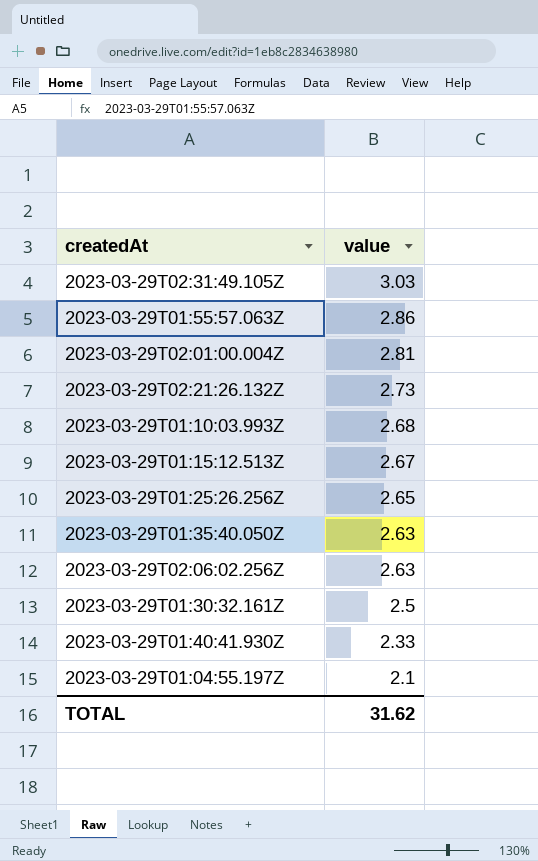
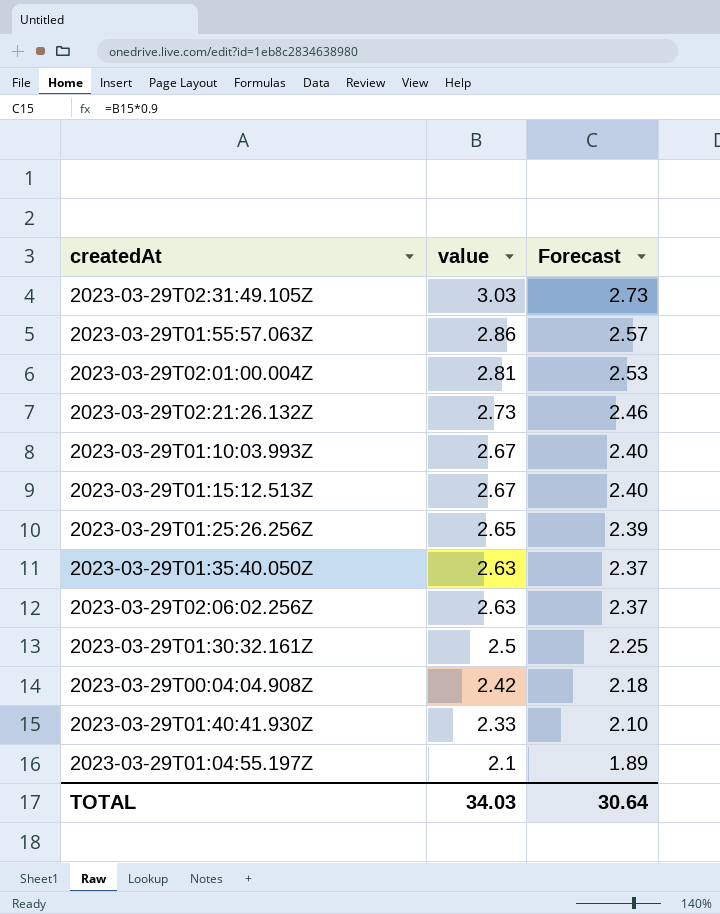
column Forecast | formula: none -> [value] * 0.9
2023-03-29T01:10:03.993Z | value: 2.68 -> 2.67
row 2023-03-29T00:04:04.908Z: none -> 2.42 | 2.18
TOTAL | value: 31.62 -> 34.03

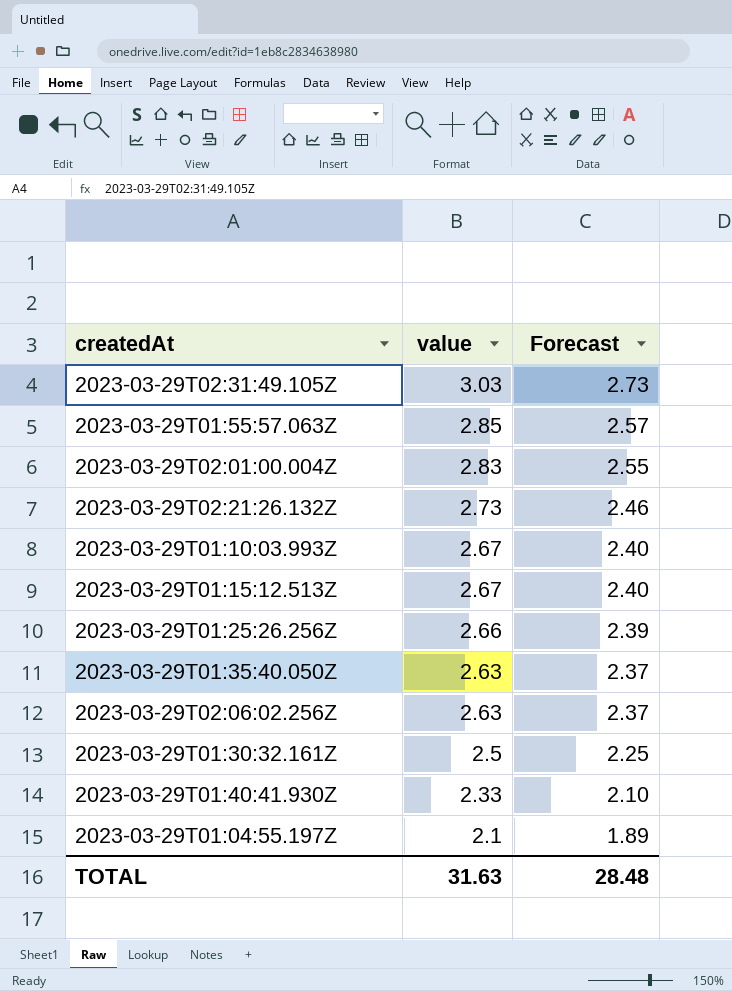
row 2023-03-29T00:04:04.908Z: 2.42 | 2.18 -> none
2023-03-29T01:55:57.063Z | value: 2.86 -> 2.85
2023-03-29T02:01:00.004Z | value: 2.81 -> 2.83
2023-03-29T02:01:00.004Z | Forecast: 2.53 -> 2.55
2023-03-29T01:25:26.256Z | value: 2.65 -> 2.66
TOTAL | value: 34.03 -> 31.63
TOTAL | Forecast: 30.64 -> 28.48

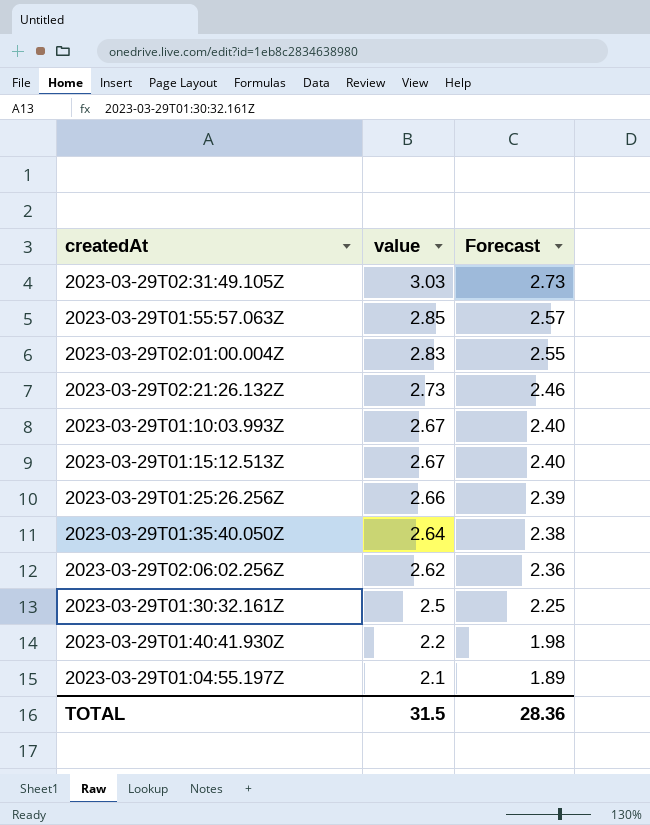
2023-03-29T01:35:40.050Z | value: 2.63 -> 2.64
2023-03-29T01:35:40.050Z | Forecast: 2.37 -> 2.38
2023-03-29T02:06:02.256Z | value: 2.63 -> 2.62
2023-03-29T02:06:02.256Z | Forecast: 2.37 -> 2.36
2023-03-29T01:40:41.930Z | value: 2.33 -> 2.2
2023-03-29T01:40:41.930Z | Forecast: 2.10 -> 1.98
TOTAL | value: 31.63 -> 31.5
TOTAL | Forecast: 28.48 -> 28.36

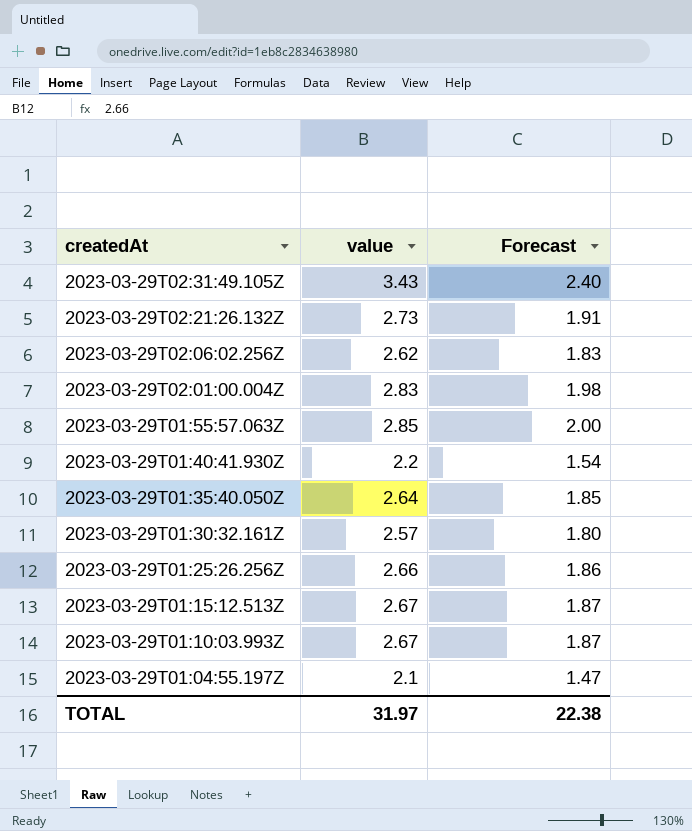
row order: value descending -> createdAt descending
column Forecast | formula: [value] * 0.9 -> [value] * 0.7
2023-03-29T02:31:49.105Z | value: 3.03 -> 3.43
2023-03-29T01:30:32.161Z | value: 2.5 -> 2.57
TOTAL | value: 31.5 -> 31.97
TOTAL | Forecast: 28.36 -> 22.38

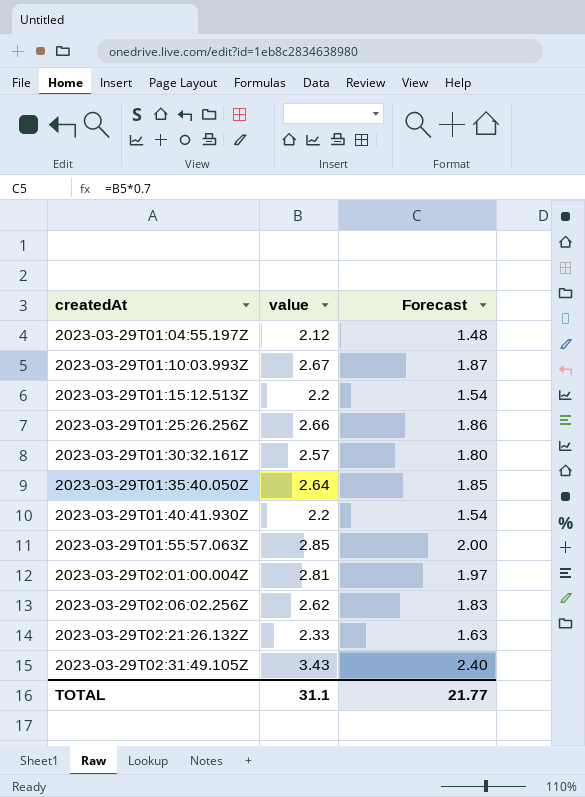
row order: createdAt descending -> createdAt ascending
2023-03-29T01:04:55.197Z | value: 2.1 -> 2.12
2023-03-29T01:04:55.197Z | Forecast: 1.47 -> 1.48
2023-03-29T01:15:12.513Z | value: 2.67 -> 2.2
2023-03-29T01:15:12.513Z | Forecast: 1.87 -> 1.54
2023-03-29T02:01:00.004Z | value: 2.83 -> 2.81
2023-03-29T02:01:00.004Z | Forecast: 1.98 -> 1.97
2023-03-29T02:21:26.132Z | value: 2.73 -> 2.33
2023-03-29T02:21:26.132Z | Forecast: 1.91 -> 1.63
TOTAL | value: 31.97 -> 31.1
TOTAL | Forecast: 22.38 -> 21.77

